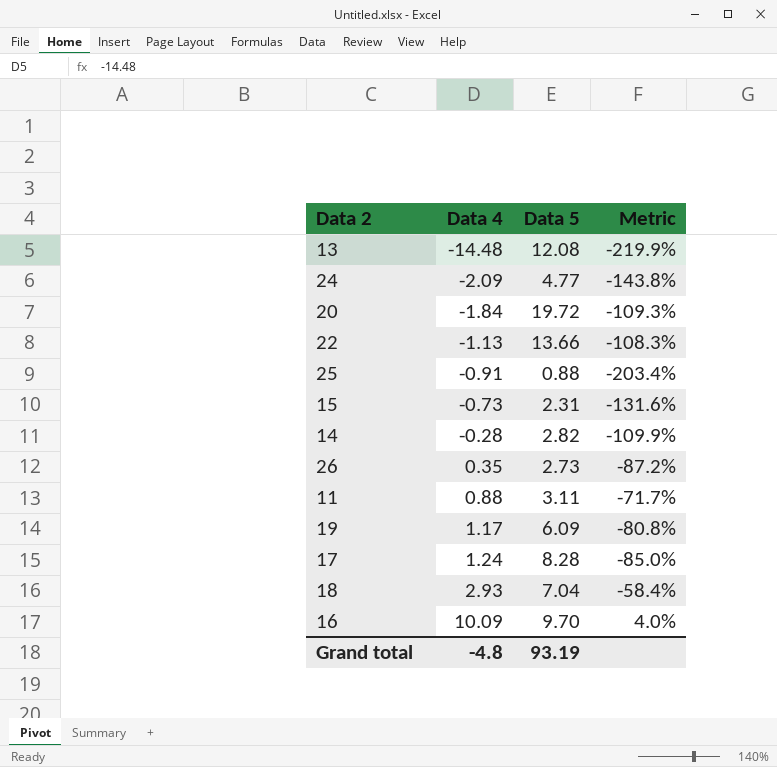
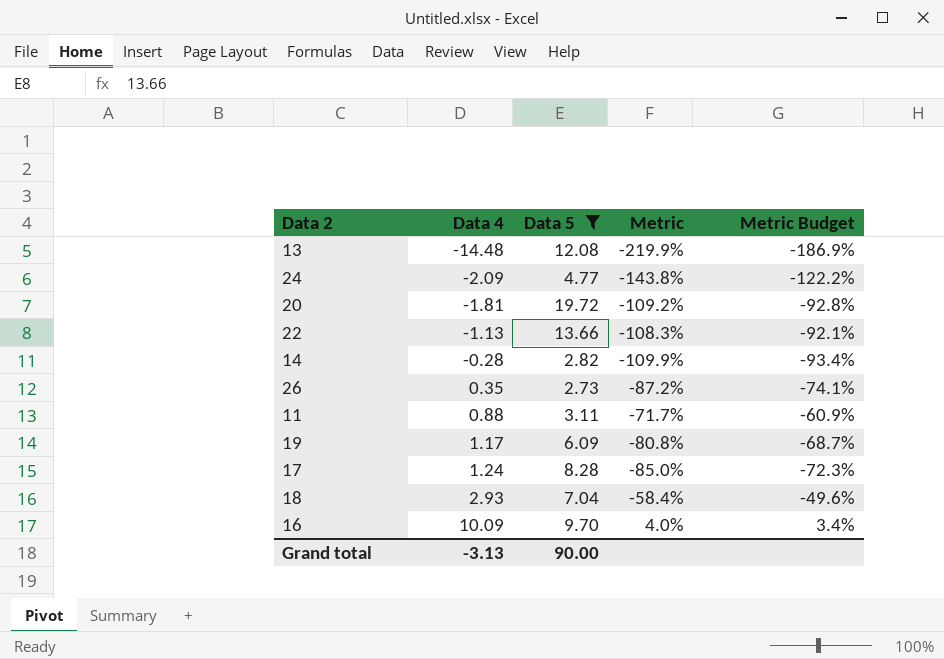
filter: none -> Data 5 >= 2.73
column Metric Budget | formula: none -> [Metric] * 0.85
20 | Data 4: -1.84 -> -1.81
20 | Metric: -109.3% -> -109.2%
Grand total | Data 4: -4.8 -> -3.13
Grand total | Data 5: 93.19 -> 90.00

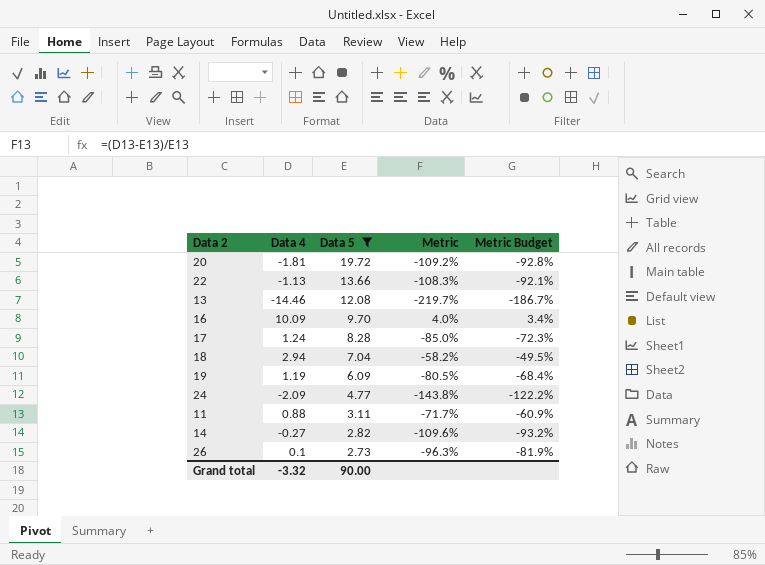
row order: Data 4 ascending -> Data 5 descending
13 | Data 4: -14.48 -> -14.46
13 | Metric: -219.9% -> -219.7%
13 | Metric Budget: -186.9% -> -186.7%
18 | Data 4: 2.93 -> 2.94
18 | Metric: -58.4% -> -58.2%
18 | Metric Budget: -49.6% -> -49.5%
19 | Data 4: 1.17 -> 1.19
19 | Metric: -80.8% -> -80.5%
19 | Metric Budget: -68.7% -> -68.4%
14 | Data 4: -0.28 -> -0.27
14 | Metric: -109.9% -> -109.6%
14 | Metric Budget: -93.4% -> -93.2%
26 | Data 4: 0.35 -> 0.1
26 | Metric: -87.2% -> -96.3%
26 | Metric Budget: -74.1% -> -81.9%
Grand total | Data 4: -3.13 -> -3.32

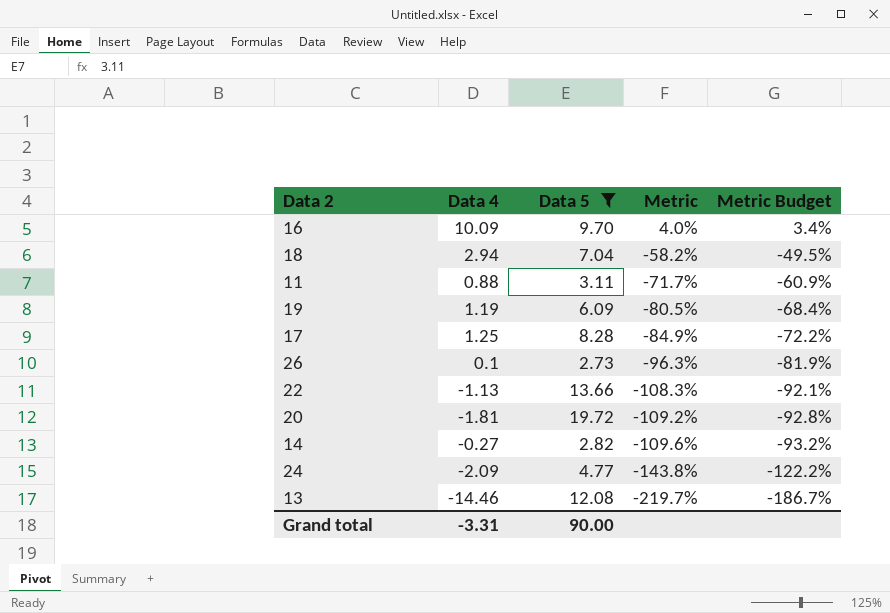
row order: Data 5 descending -> Metric descending
17 | Data 4: 1.24 -> 1.25
17 | Metric: -85.0% -> -84.9%
17 | Metric Budget: -72.3% -> -72.2%
Grand total | Data 4: -3.32 -> -3.31

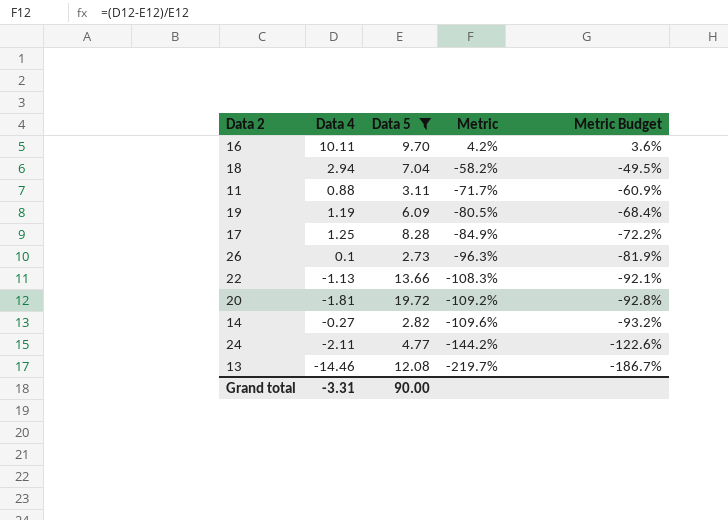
16 | Data 4: 10.09 -> 10.11
16 | Metric: 4.0% -> 4.2%
16 | Metric Budget: 3.4% -> 3.6%
24 | Data 4: -2.09 -> -2.11
24 | Metric: -143.8% -> -144.2%
24 | Metric Budget: -122.2% -> -122.6%

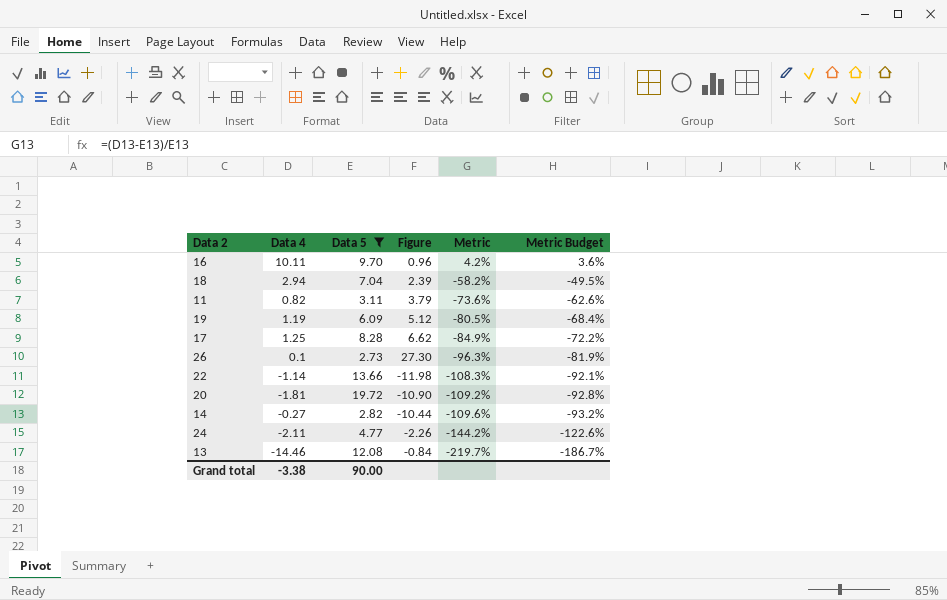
column Figure | formula: none -> [Data 5] / [Data 4]
11 | Data 4: 0.88 -> 0.82
11 | Metric: -71.7% -> -73.6%
11 | Metric Budget: -60.9% -> -62.6%
22 | Data 4: -1.13 -> -1.14
Grand total | Data 4: -3.31 -> -3.38

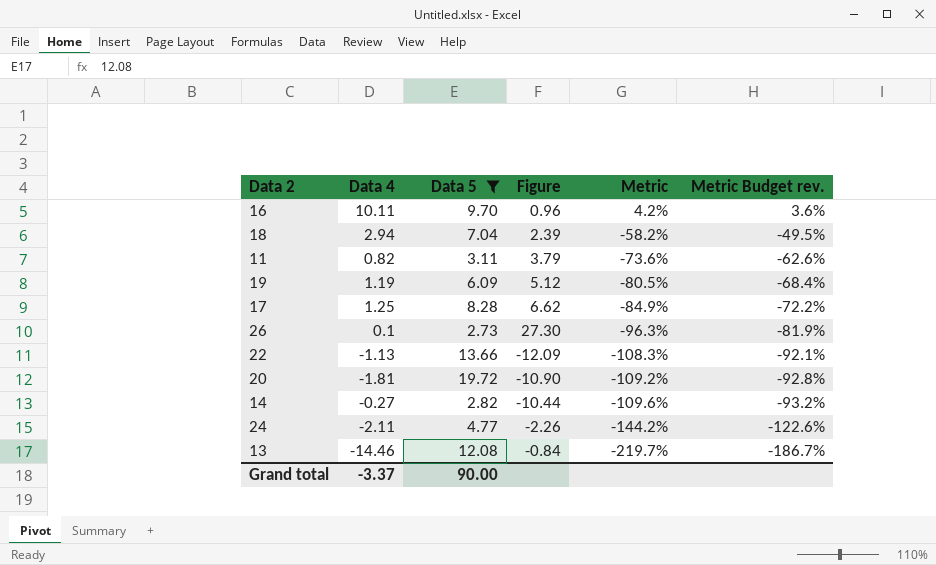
column name: Metric Budget -> Metric Budget rev.
22 | Data 4: -1.14 -> -1.13
22 | Figure: -11.98 -> -12.09
Grand total | Data 4: -3.38 -> -3.37

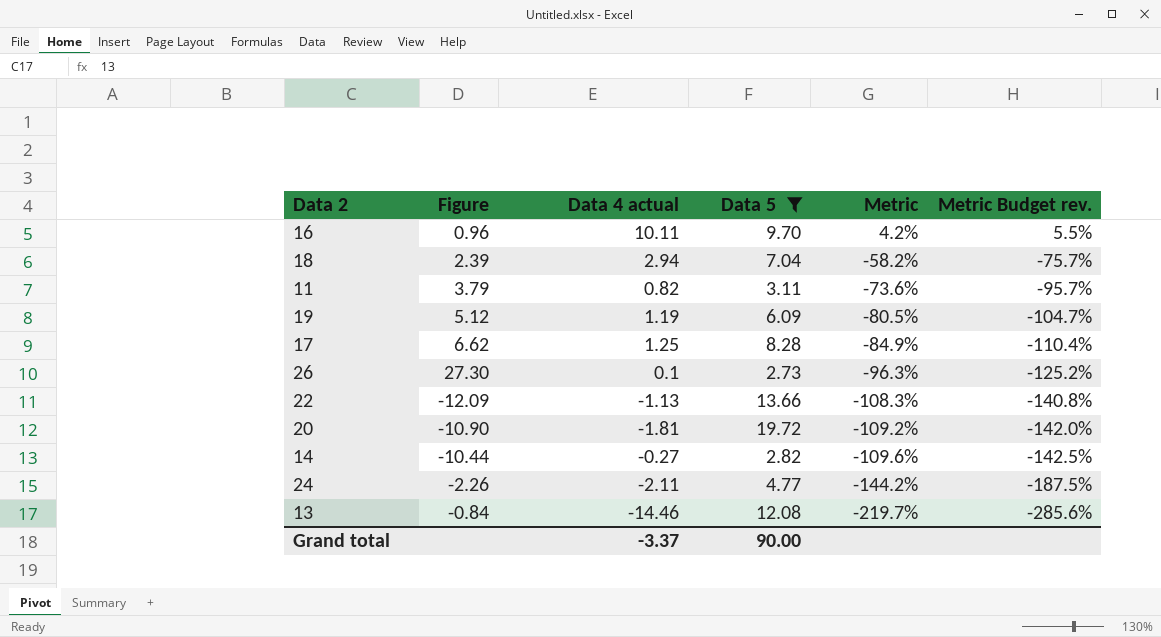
column Figure | position: 4 -> 2
column name: Data 4 -> Data 4 actual
column Metric Budget rev. | formula: [Metric] * 0.85 -> [Metric] * 1.3

